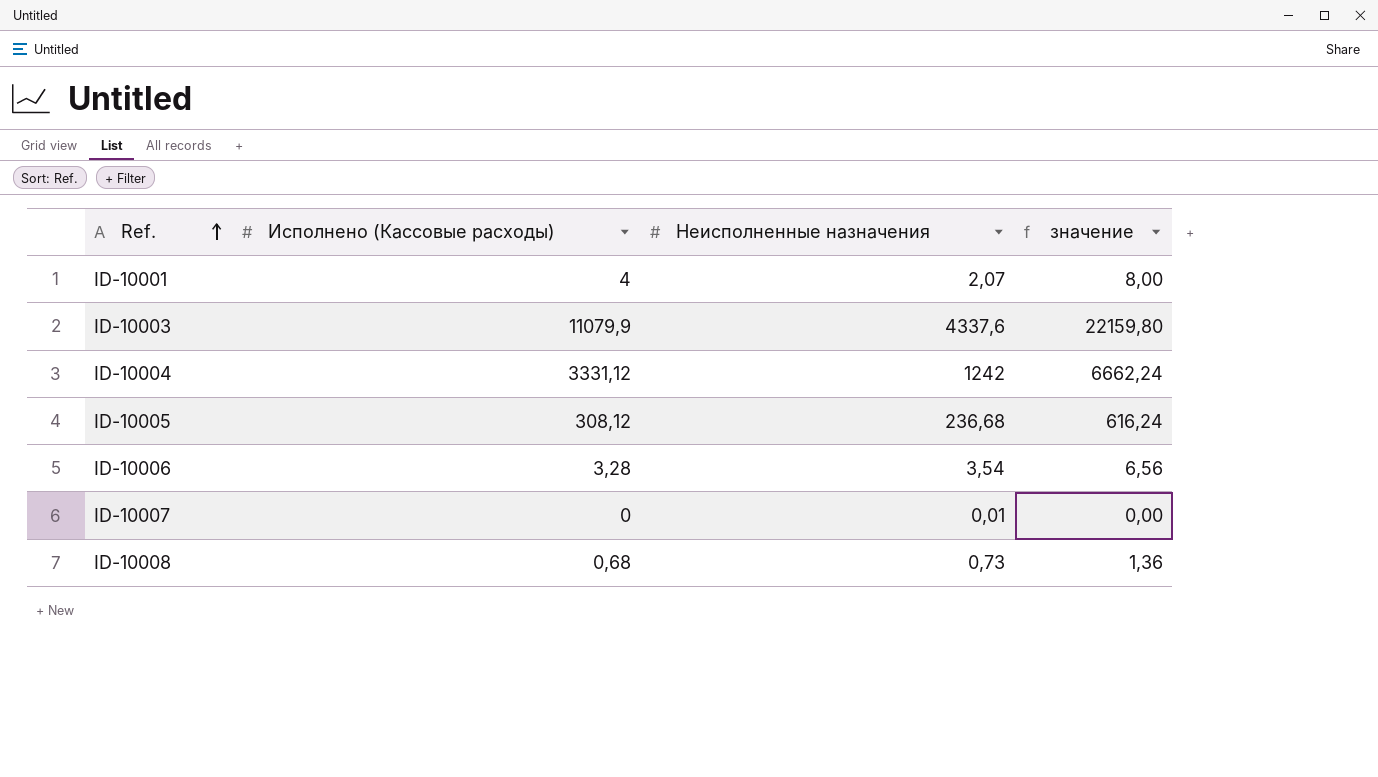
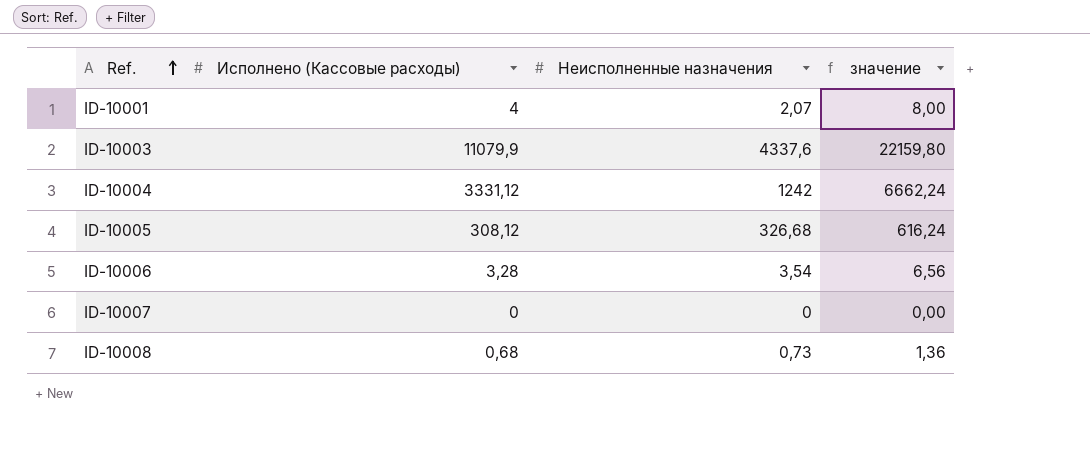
ID-10005 | Неисполненные назначения: 236,68 -> 326,68
ID-10007 | Неисполненные назначения: 0,01 -> 0

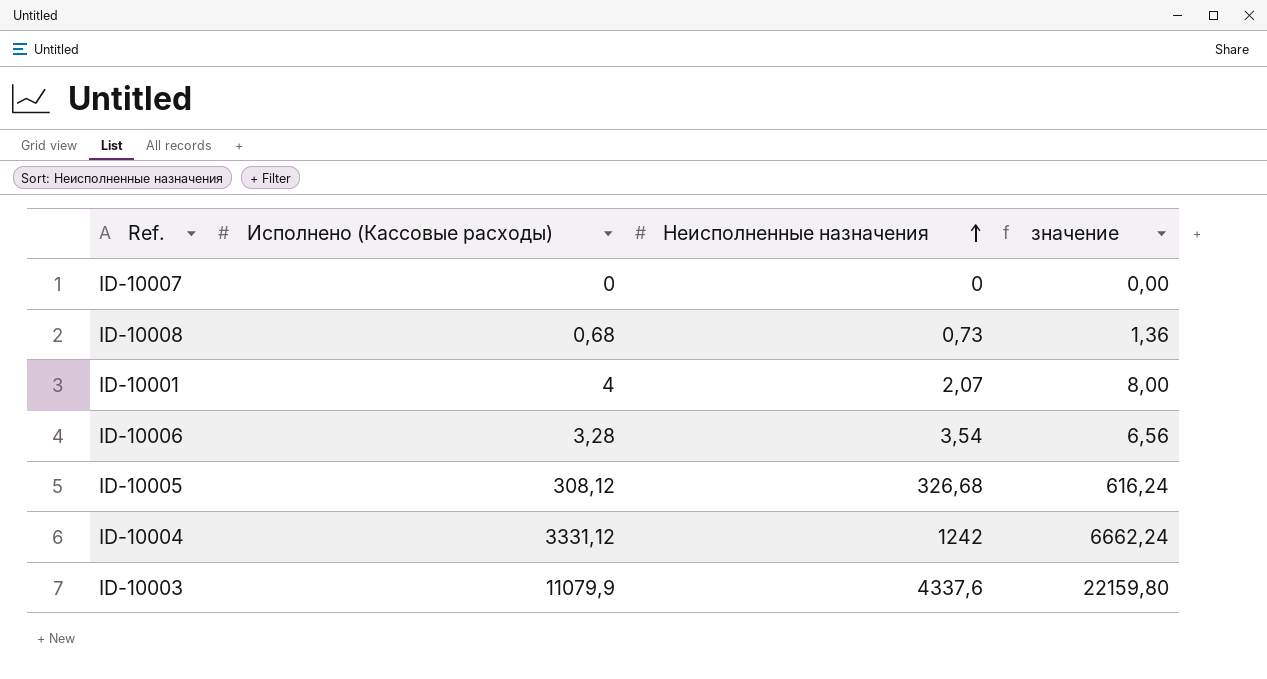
row order: Ref. ascending -> Неисполненные назначения ascending

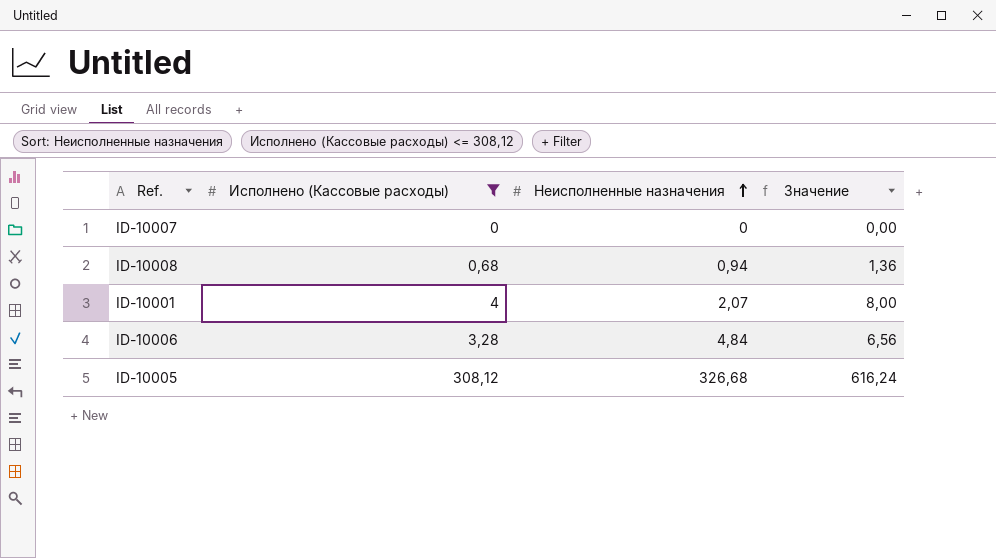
filter: none -> Исполнено (Кассовые расходы) <= 308,12
column name: значение -> Значение
ID-10008 | Неисполненные назначения: 0,73 -> 0,94
ID-10006 | Неисполненные назначения: 3,54 -> 4,84

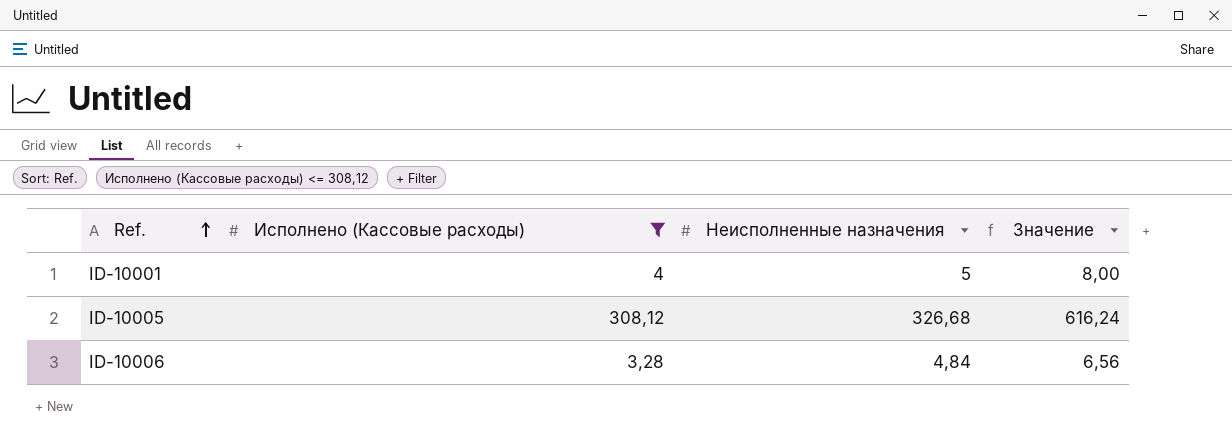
row order: Неисполненные назначения ascending -> Ref. ascending
row ID-10007: 0 | 0 | 0,00 -> none
row ID-10008: 0,68 | 0,94 | 1,36 -> none
ID-10001 | Неисполненные назначения: 2,07 -> 5

